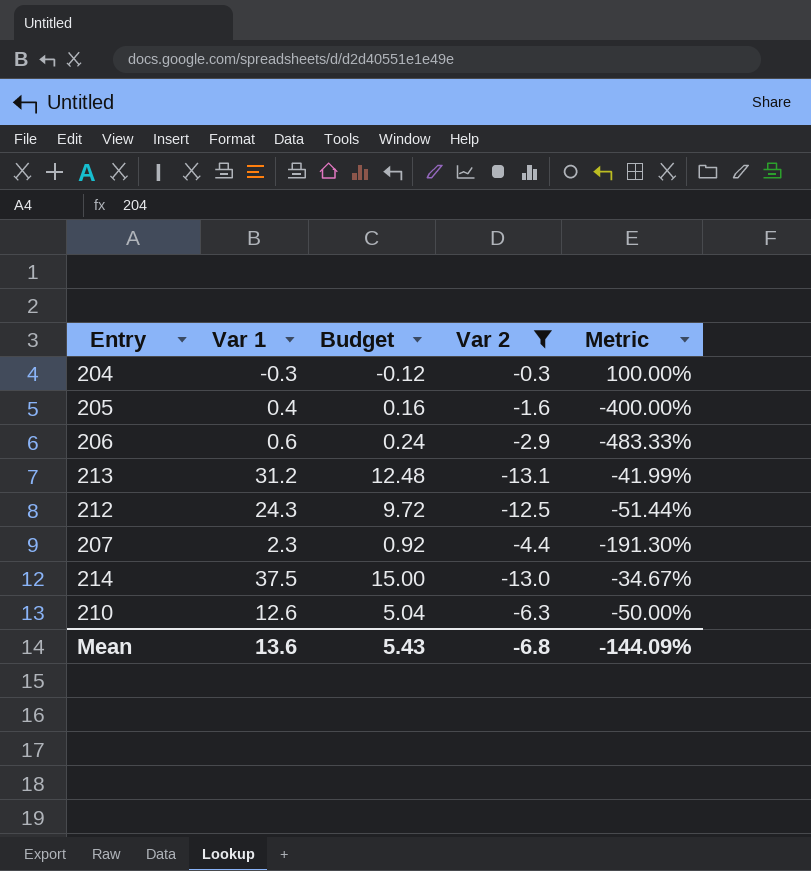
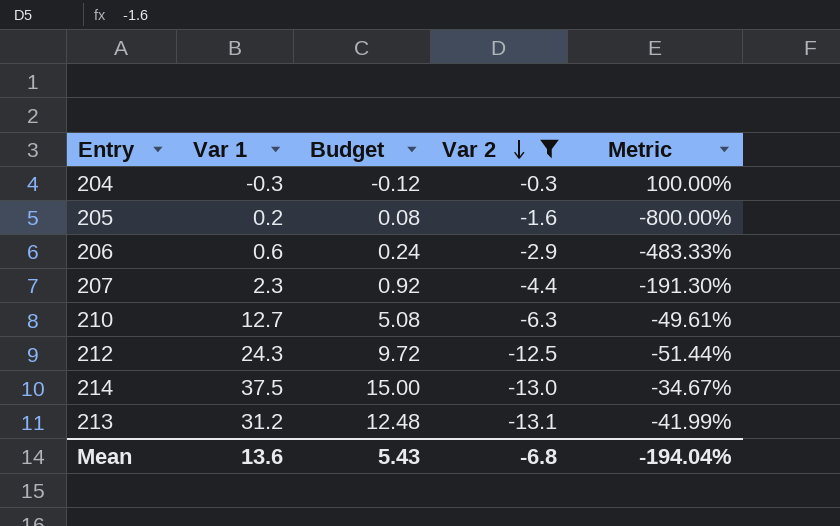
row order: none -> Var 2 descending
205 | Var 1: 0.4 -> 0.2
205 | Budget: 0.16 -> 0.08
205 | Metric: -400.00% -> -800.00%
210 | Var 1: 12.6 -> 12.7
210 | Budget: 5.04 -> 5.08
210 | Metric: -50.00% -> -49.61%
Mean | Metric: -144.09% -> -194.04%

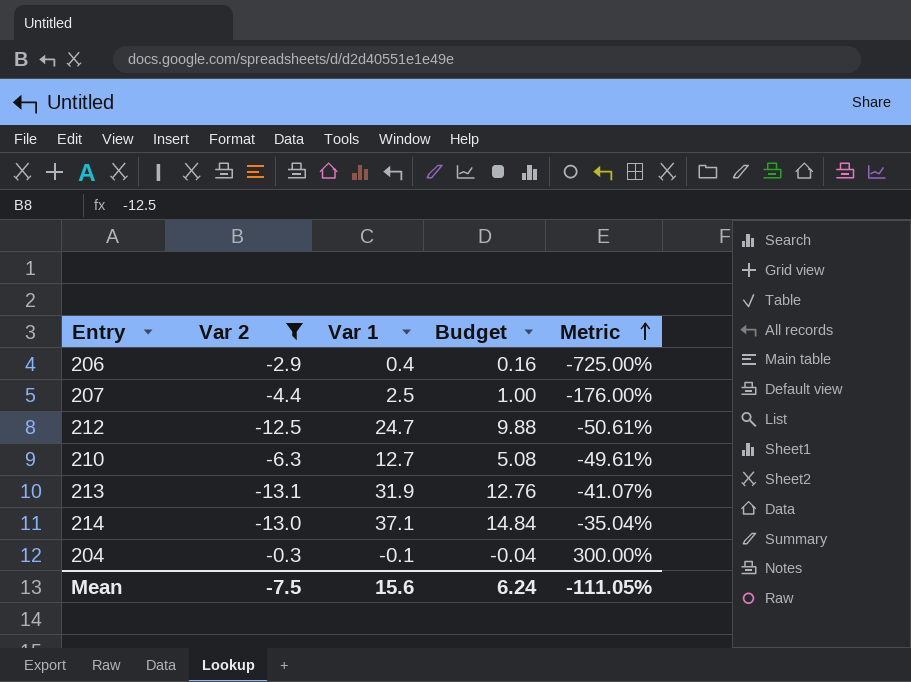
row order: Var 2 descending -> Metric ascending
column Var 2 | position: 4 -> 2
row 205: 0.2 | 0.08 | -1.6 | -800.00% -> none
206 | Var 1: 0.6 -> 0.4
206 | Budget: 0.24 -> 0.16
206 | Metric: -483.33% -> -725.00%
207 | Var 1: 2.3 -> 2.5
207 | Budget: 0.92 -> 1.00
207 | Metric: -191.30% -> -176.00%
212 | Var 1: 24.3 -> 24.7
212 | Budget: 9.72 -> 9.88
212 | Metric: -51.44% -> -50.61%
213 | Var 1: 31.2 -> 31.9
213 | Budget: 12.48 -> 12.76
213 | Metric: -41.99% -> -41.07%
214 | Var 1: 37.5 -> 37.1
214 | Budget: 15.00 -> 14.84
214 | Metric: -34.67% -> -35.04%
204 | Var 1: -0.3 -> -0.1
204 | Budget: -0.12 -> -0.04
204 | Metric: 100.00% -> 300.00%
Mean | Var 2: -6.8 -> -7.5
Mean | Var 1: 13.6 -> 15.6
Mean | Budget: 5.43 -> 6.24
Mean | Metric: -194.04% -> -111.05%

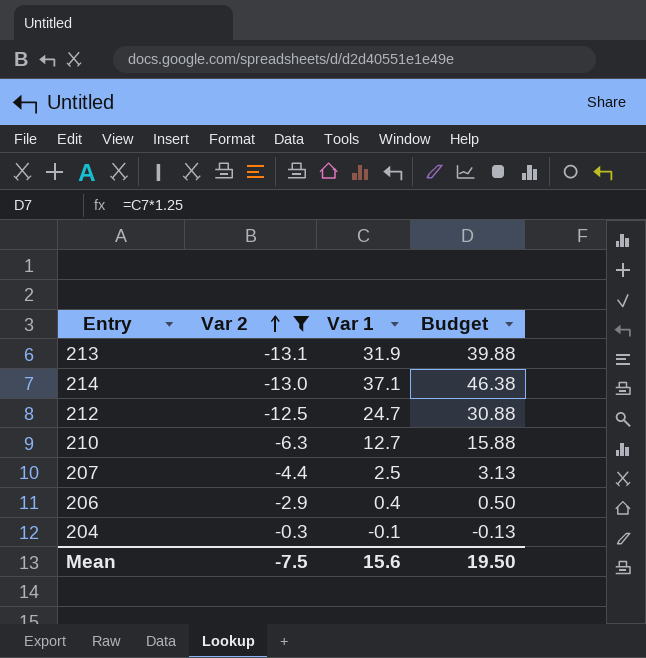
row order: Metric ascending -> Var 2 ascending
column Metric | formula: [Var 2] / [Var 1] -> none
column Budget | formula: [Var 1] * 0.4 -> [Var 1] * 1.25
Mean | Budget: 6.24 -> 19.50

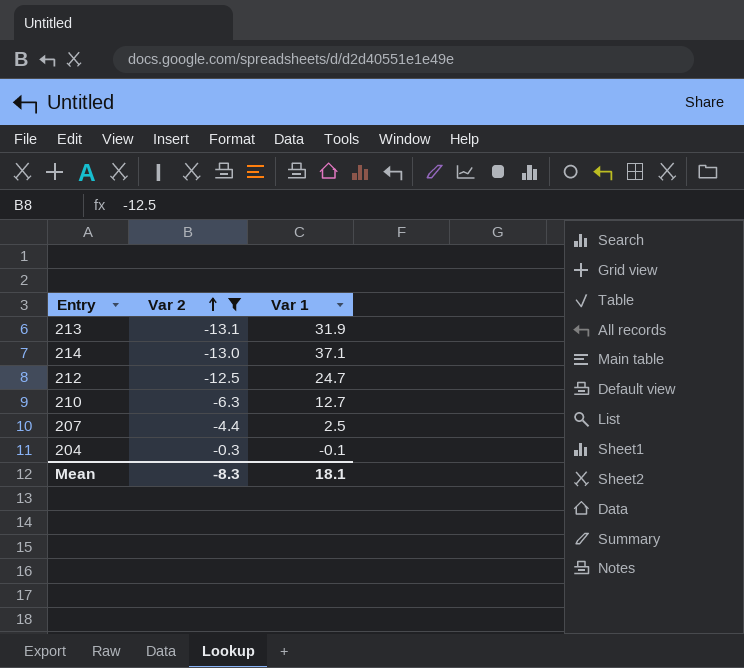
column Budget | formula: [Var 1] * 1.25 -> none
row 206: -2.9 | 0.4 | 0.50 -> none
Mean | Var 2: -7.5 -> -8.3
Mean | Var 1: 15.6 -> 18.1

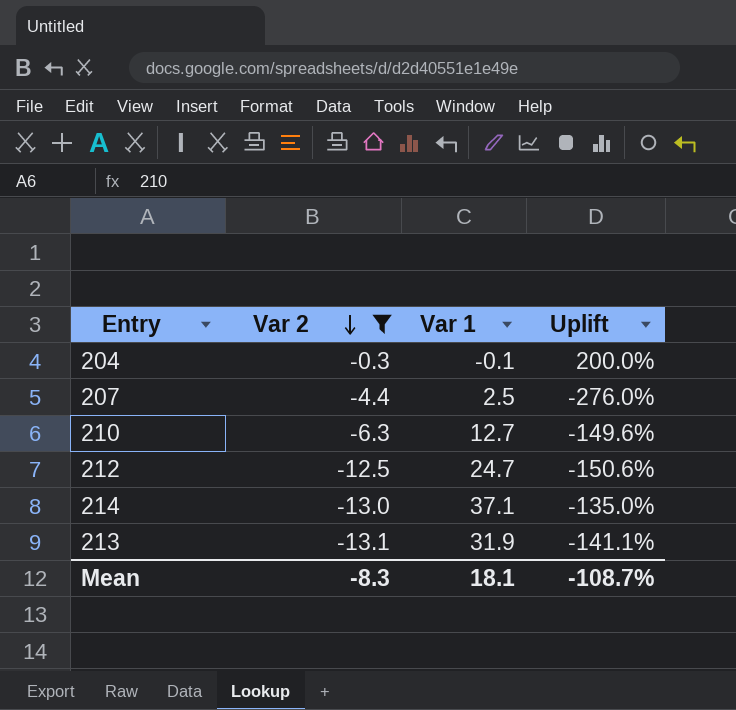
row order: Var 2 ascending -> Var 2 descending
column Uplift | formula: none -> ([Var 2] - [Var 1]) / [Var 1]

